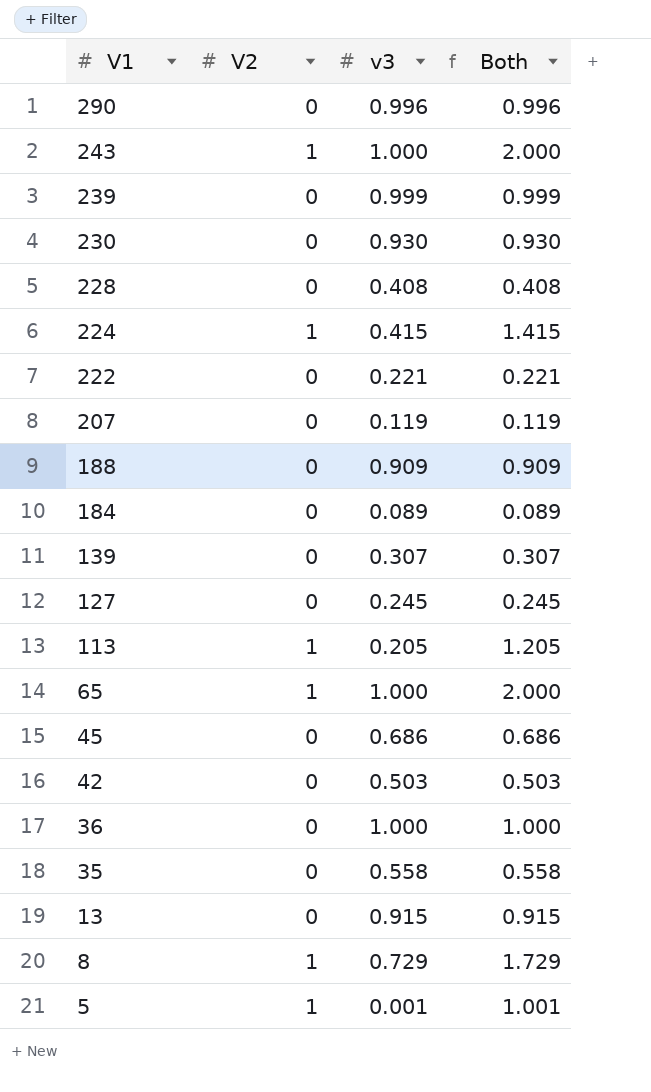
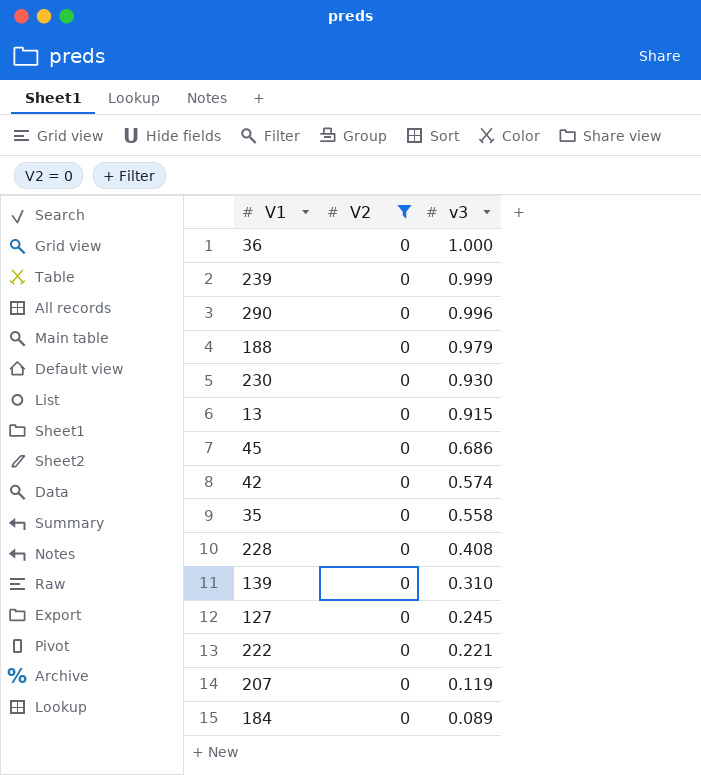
filter: none -> V2 = 0
row order: V1 descending -> v3 descending
column Both | formula: [V2] + [v3] -> none
188 | v3: 0.909 -> 0.979
42 | v3: 0.503 -> 0.574
139 | v3: 0.307 -> 0.310

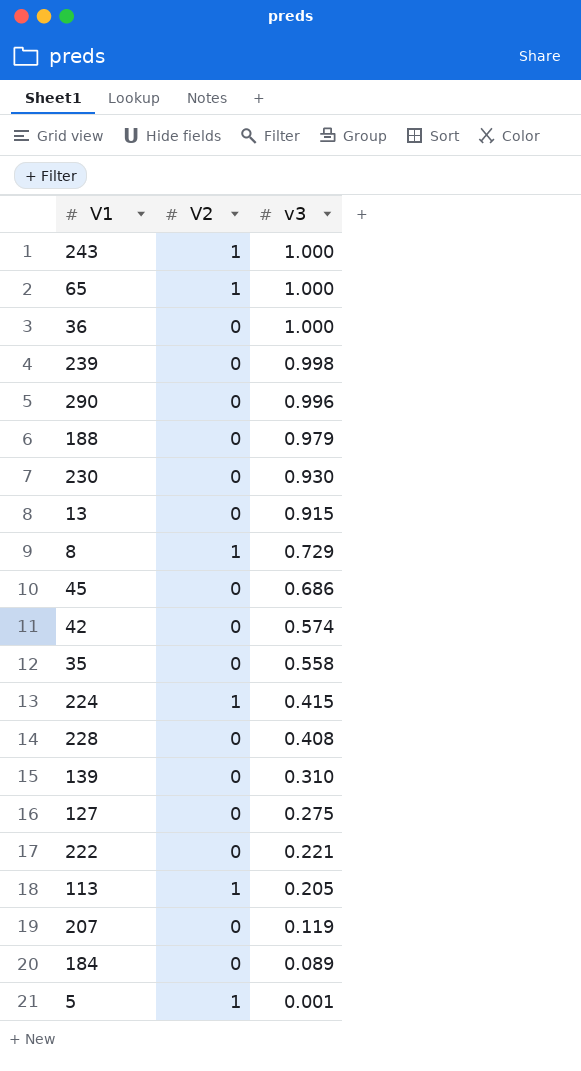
filter: V2 = 0 -> none
239 | v3: 0.999 -> 0.998
127 | v3: 0.245 -> 0.275

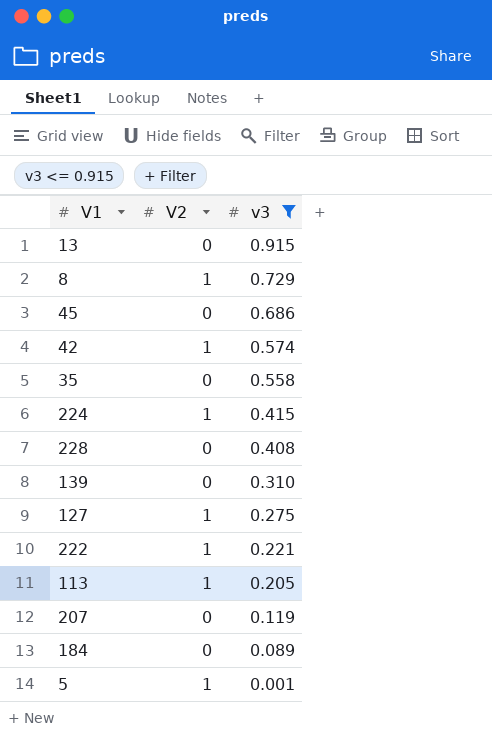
filter: none -> v3 <= 0.915
42 | V2: 0 -> 1
127 | V2: 0 -> 1
222 | V2: 0 -> 1

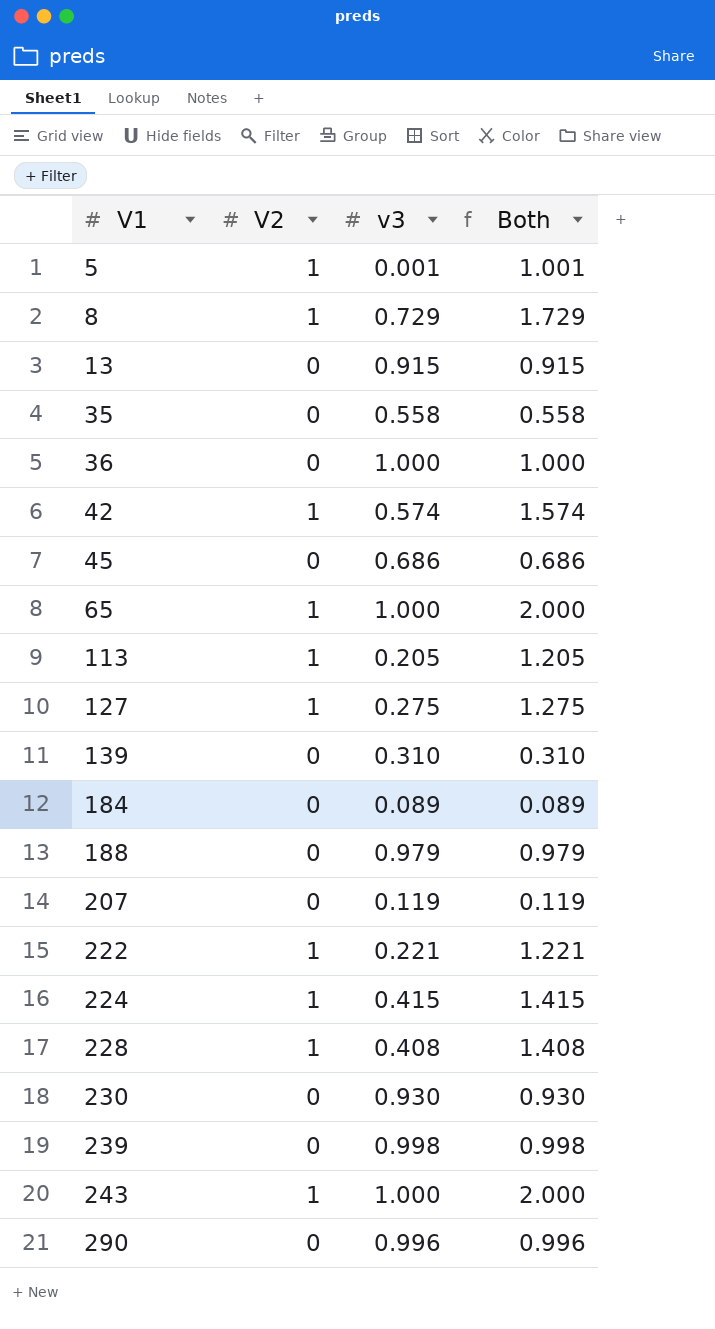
filter: v3 <= 0.915 -> none
row order: v3 descending -> V1 ascending
column Both | formula: none -> [V2] + [v3]
228 | V2: 0 -> 1

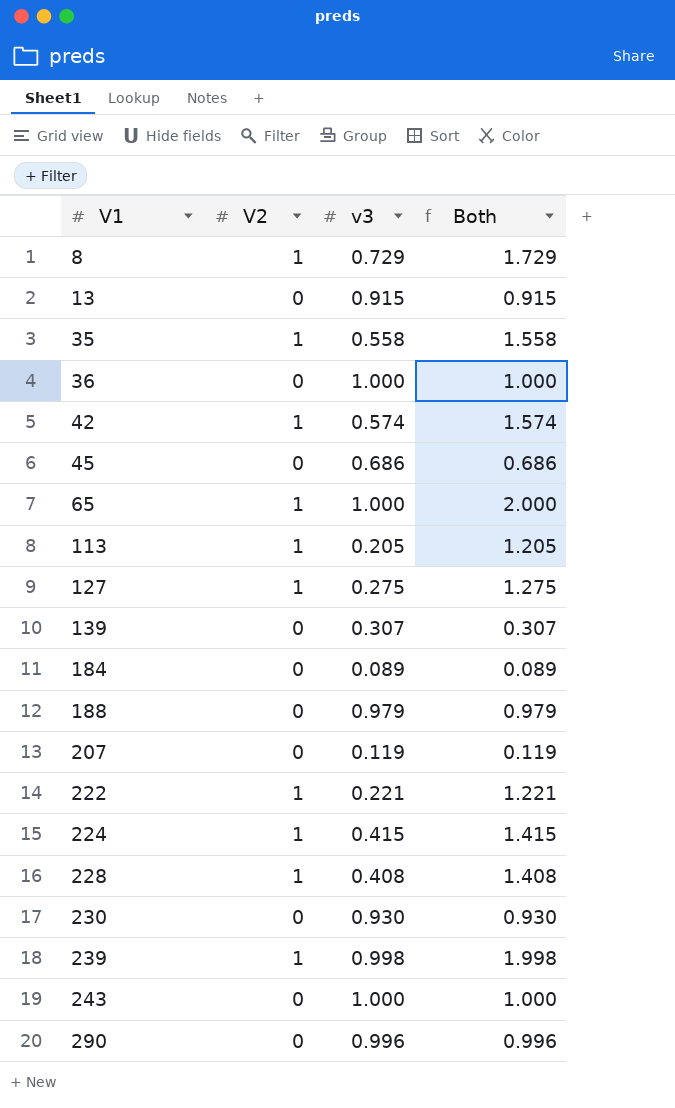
row 5: 1 | 0.001 | 1.001 -> none
35 | V2: 0 -> 1
35 | Both: 0.558 -> 1.558
139 | v3: 0.310 -> 0.307
139 | Both: 0.310 -> 0.307
239 | V2: 0 -> 1
239 | Both: 0.998 -> 1.998
243 | V2: 1 -> 0
243 | Both: 2.000 -> 1.000

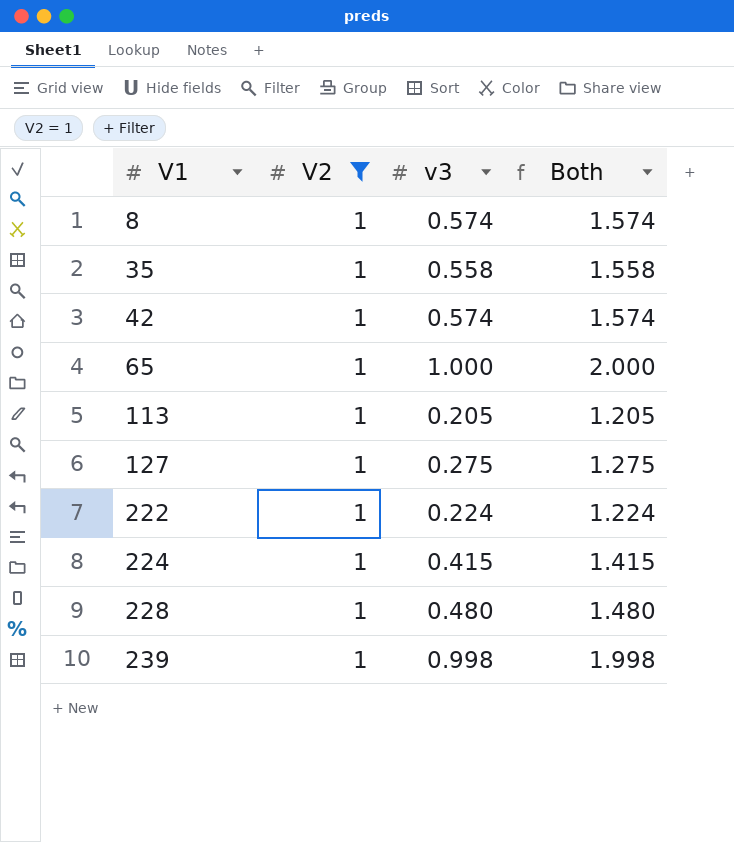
filter: none -> V2 = 1
8 | v3: 0.729 -> 0.574
8 | Both: 1.729 -> 1.574
222 | v3: 0.221 -> 0.224
222 | Both: 1.221 -> 1.224
228 | v3: 0.408 -> 0.480
228 | Both: 1.408 -> 1.480

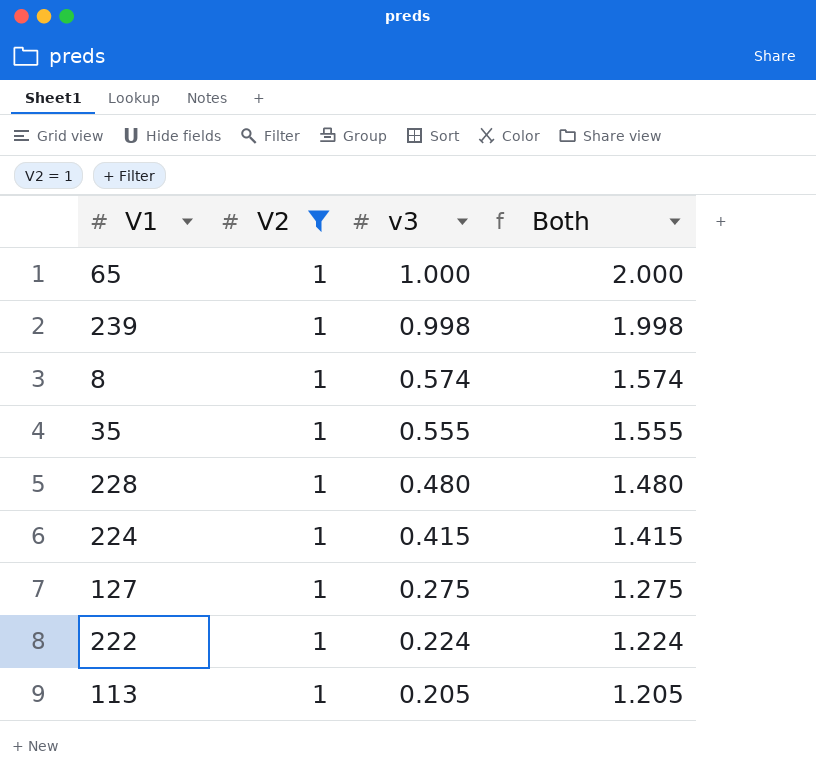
row order: V1 ascending -> v3 descending
row 42: 1 | 0.574 | 1.574 -> none
35 | v3: 0.558 -> 0.555
35 | Both: 1.558 -> 1.555

